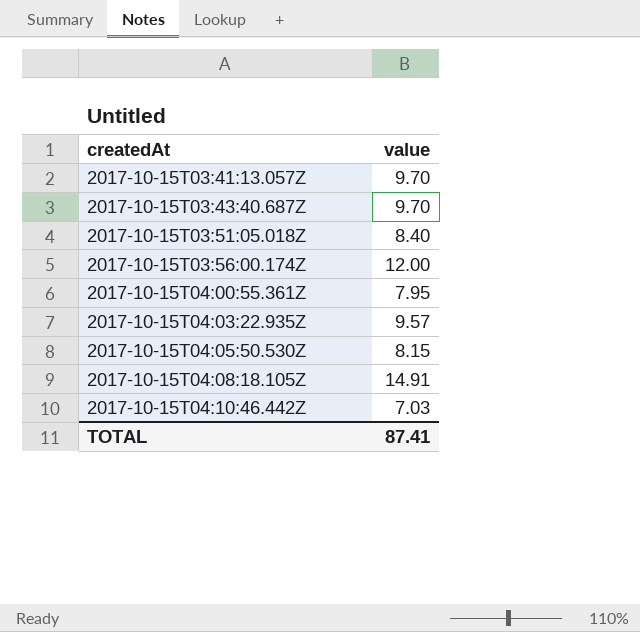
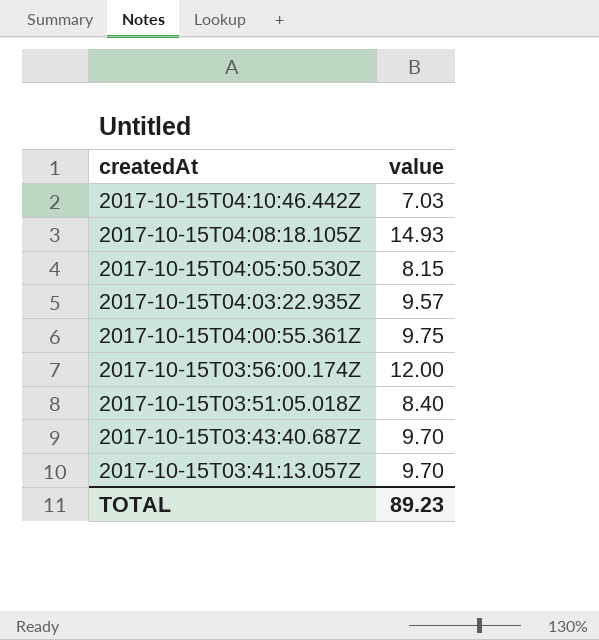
row order: createdAt ascending -> createdAt descending
2017-10-15T04:08:18.105Z | value: 14.91 -> 14.93
2017-10-15T04:00:55.361Z | value: 7.95 -> 9.75
TOTAL | value: 87.41 -> 89.23

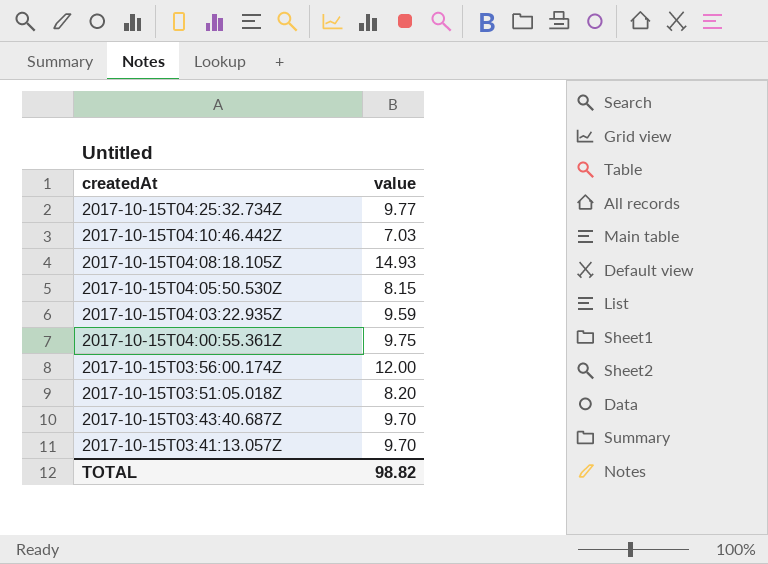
row 2017-10-15T04:25:32.734Z: none -> 9.77
2017-10-15T04:03:22.935Z | value: 9.57 -> 9.59
2017-10-15T03:51:05.018Z | value: 8.40 -> 8.20
TOTAL | value: 89.23 -> 98.82

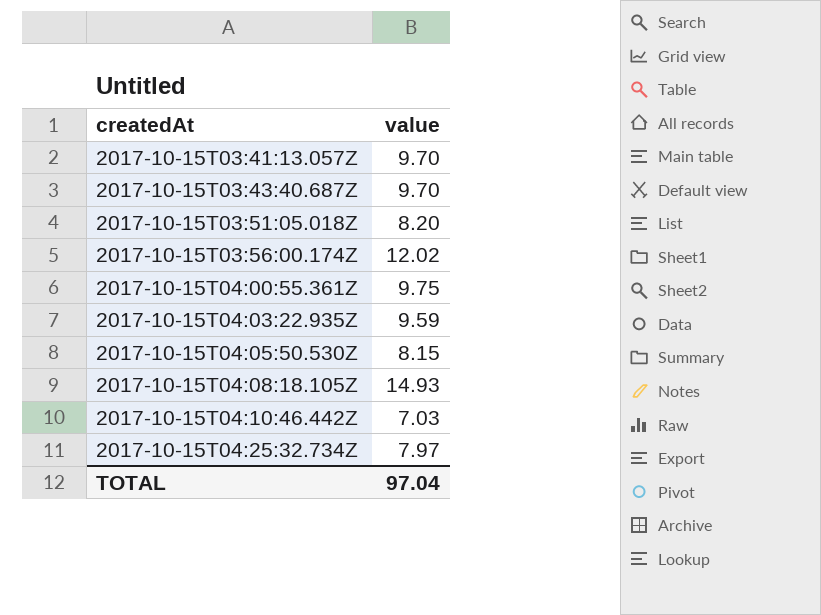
row order: createdAt descending -> createdAt ascending
2017-10-15T03:56:00.174Z | value: 12.00 -> 12.02
2017-10-15T04:25:32.734Z | value: 9.77 -> 7.97
TOTAL | value: 98.82 -> 97.04

